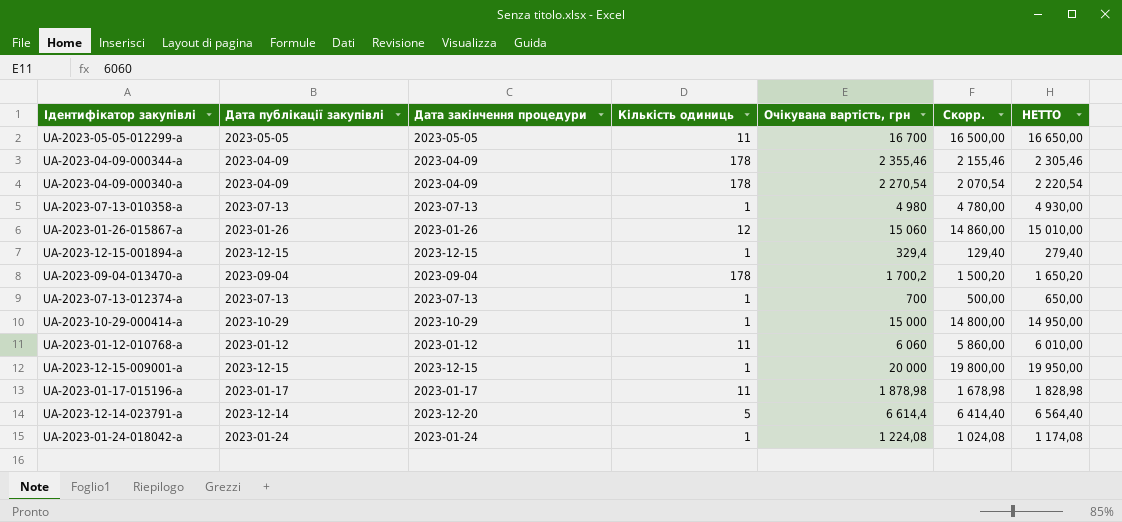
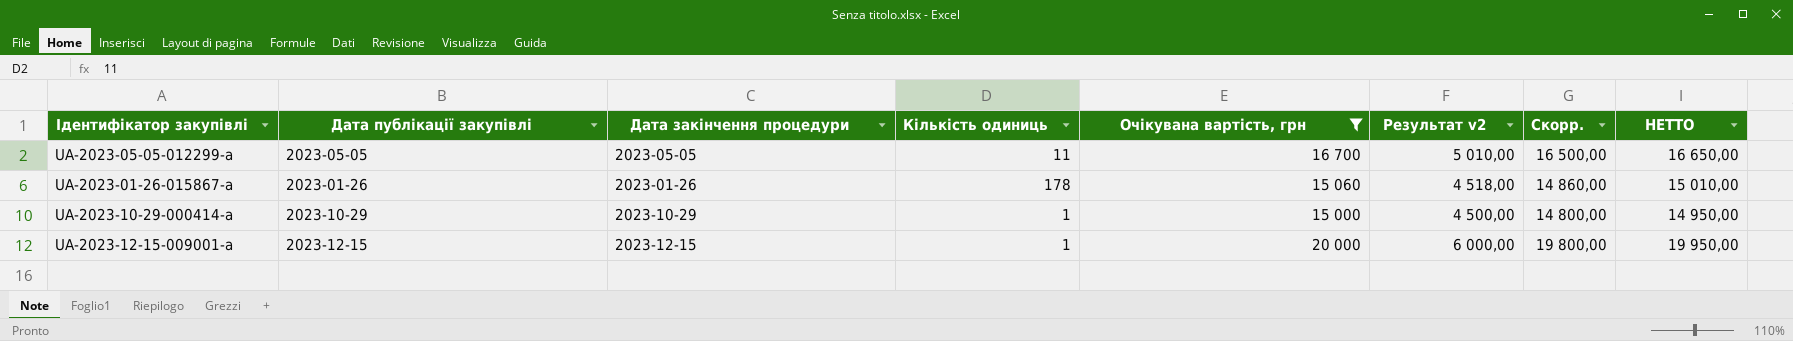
filter: none -> Очікувана вартість, грн >= 15 000
column Результат v2 | formula: none -> [Очікувана вартість, грн] * 0,3
UA-2023-01-26-015867-a | Кількість одиниць: 12 -> 178

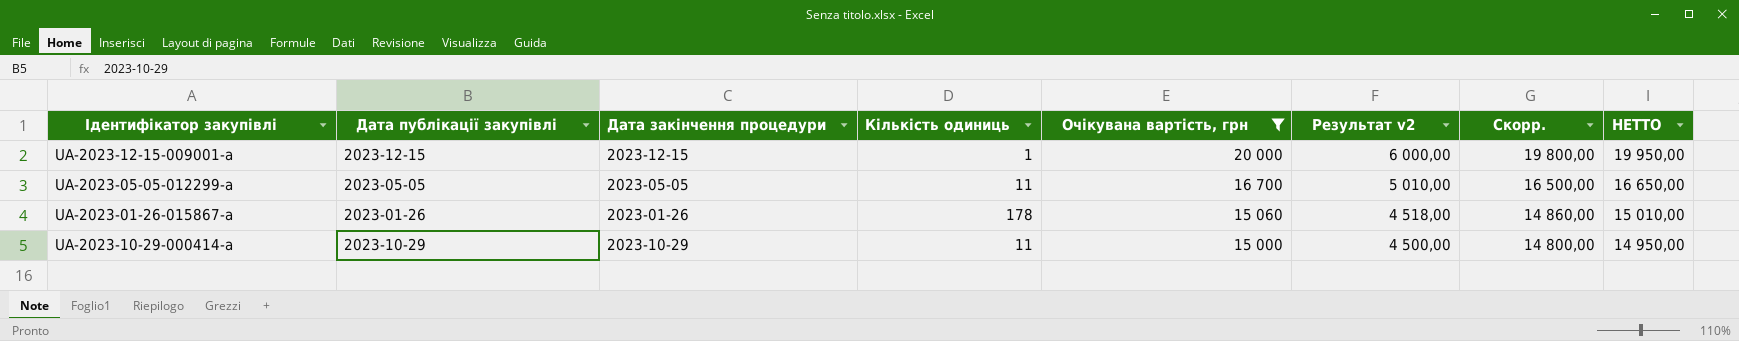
row order: none -> Очікувана вартість, грн descending
UA-2023-10-29-000414-a | Кількість одиниць: 1 -> 11

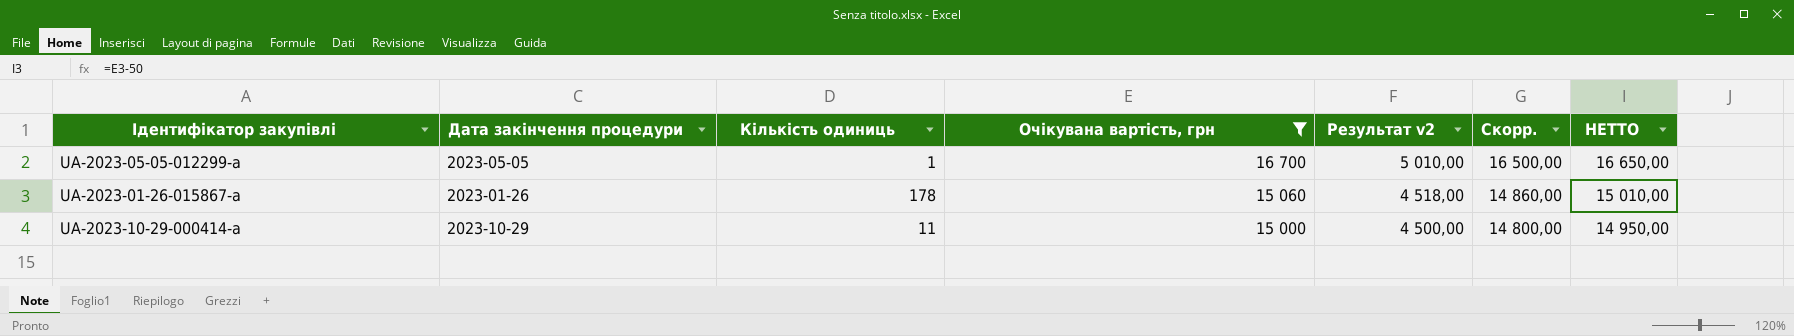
column Дата публікації закупівлі | position: 2 -> none
row UA-2023-12-15-009001-a: 2023-12-15 | 2023-12-15 | 1 | 20 000 | 6 000,00 | 19 800,00 | 19 950,00 -> none
UA-2023-05-05-012299-a | Кількість одиниць: 11 -> 1

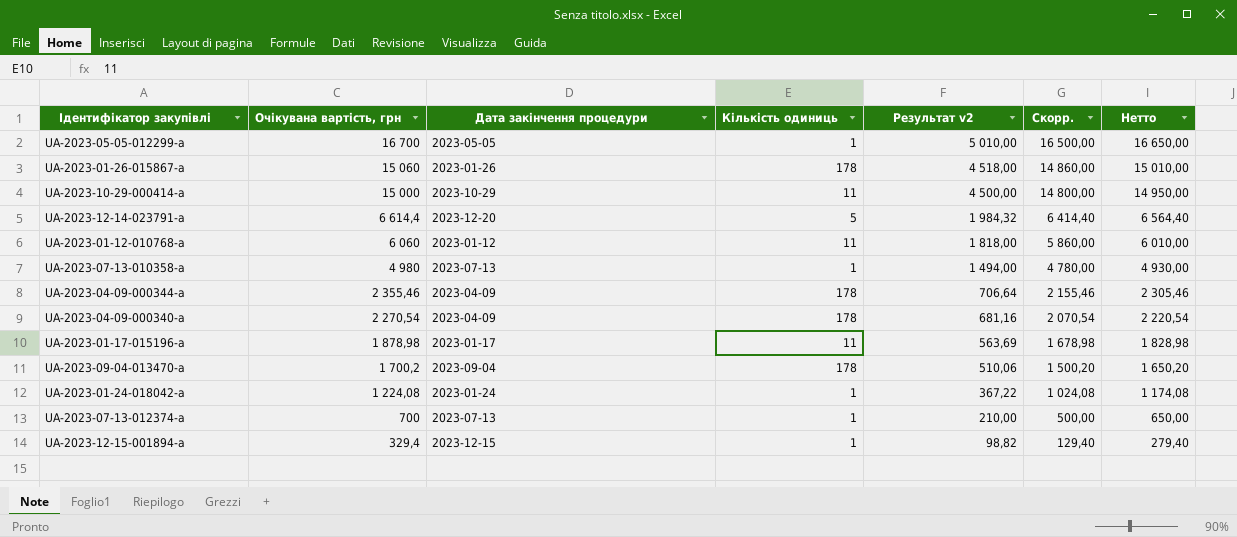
filter: Очікувана вартість, грн >= 15 000 -> none
column Очікувана вартість, грн | position: 4 -> 2
column name: НЕТТО -> Нетто

